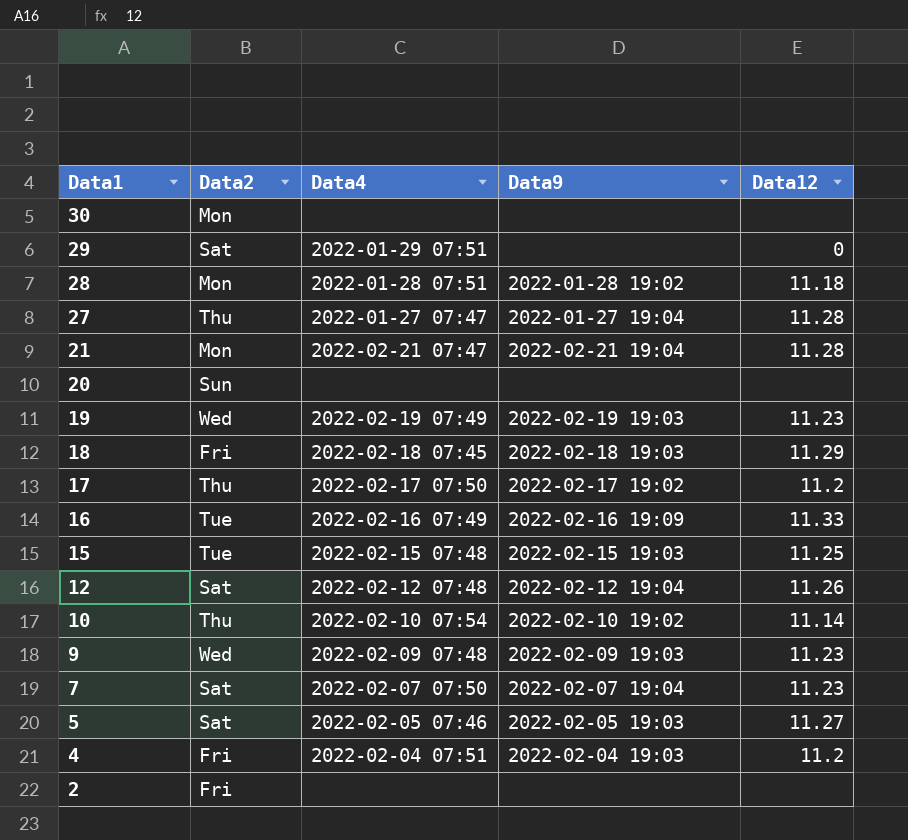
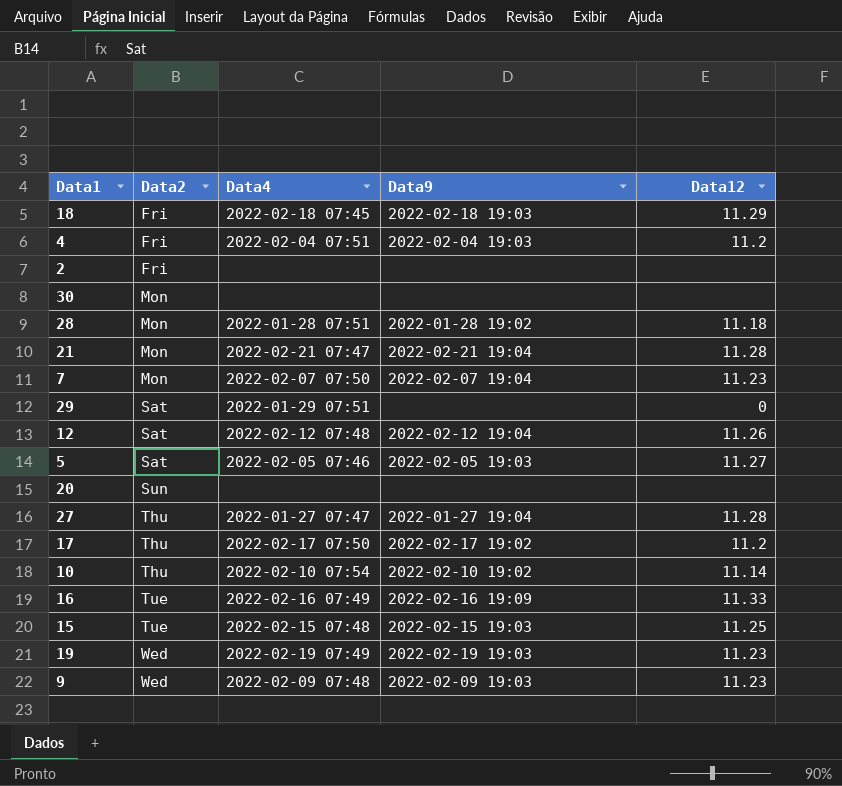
row order: Data1 descending -> Data2 ascending
7 | Data2: Sat -> Mon

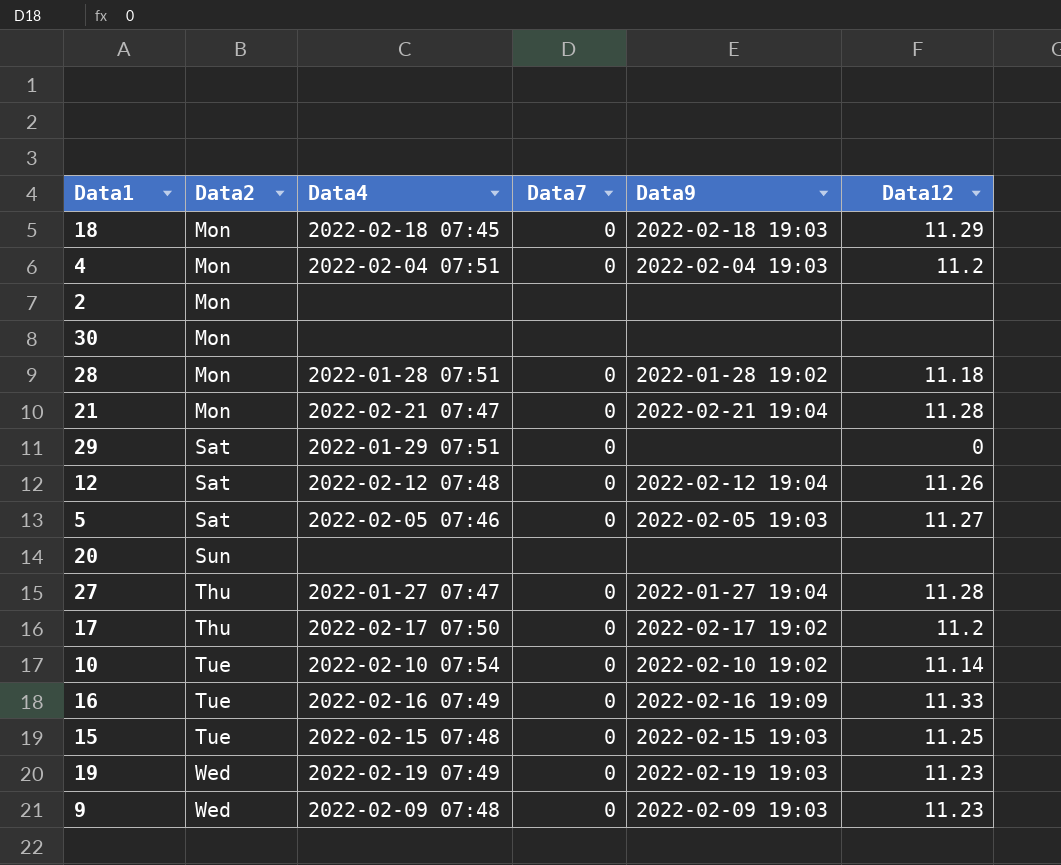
column Data7 | position: none -> 4
row 7: Mon | 2022-02-07 07:50 | 2022-02-07 19:04 | 11.23 -> none
18 | Data2: Fri -> Mon
4 | Data2: Fri -> Mon
2 | Data2: Fri -> Mon
10 | Data2: Thu -> Tue

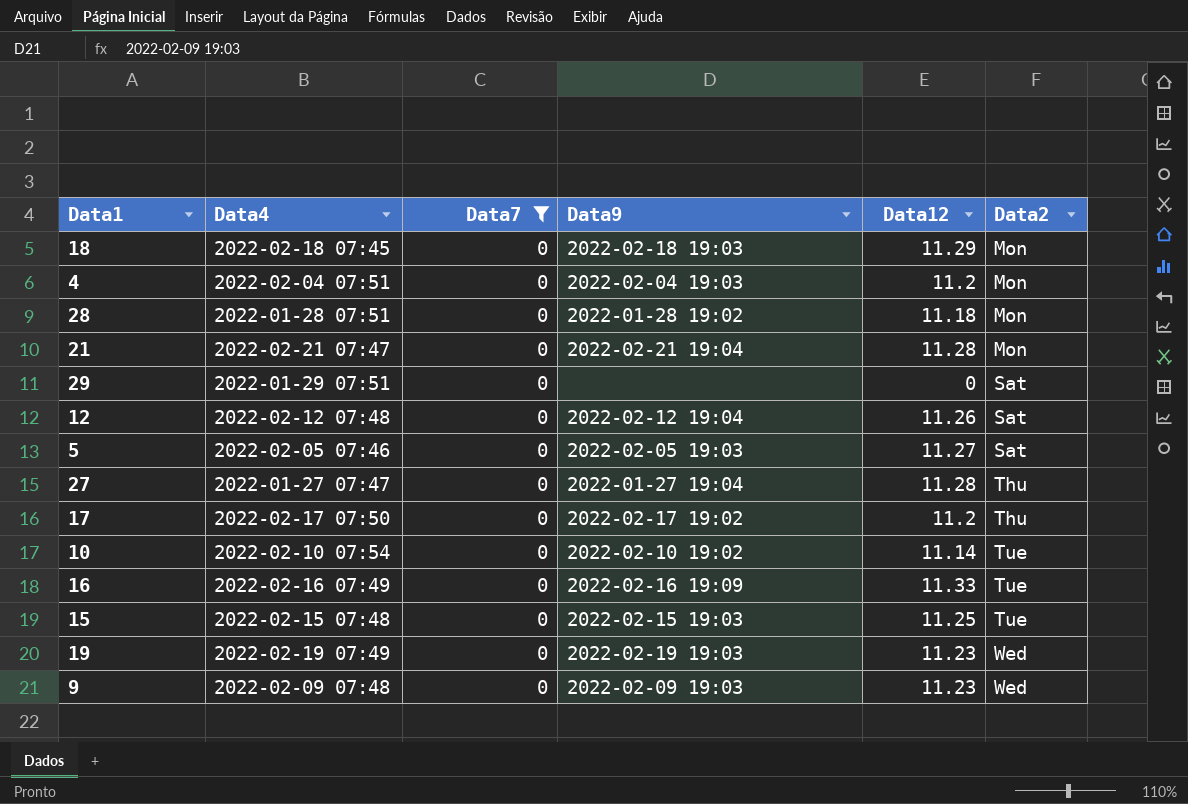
filter: none -> Data7 = 0
column Data2 | position: 2 -> 6

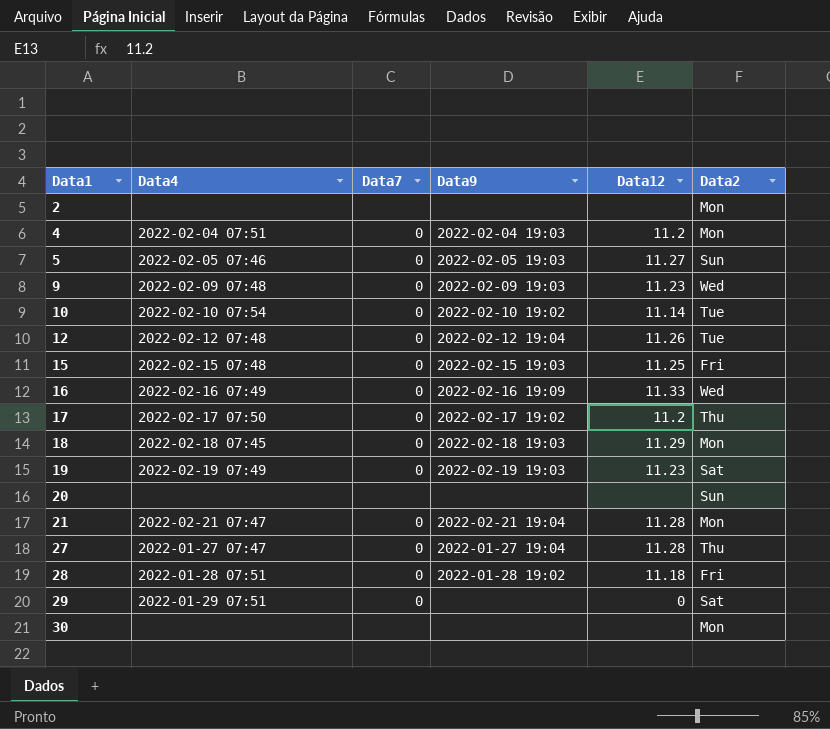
filter: Data7 = 0 -> none
row order: Data2 ascending -> Data1 ascending
5 | Data2: Sat -> Sun
12 | Data2: Sat -> Tue
15 | Data2: Tue -> Fri
16 | Data2: Tue -> Wed
19 | Data2: Wed -> Sat
28 | Data2: Mon -> Fri

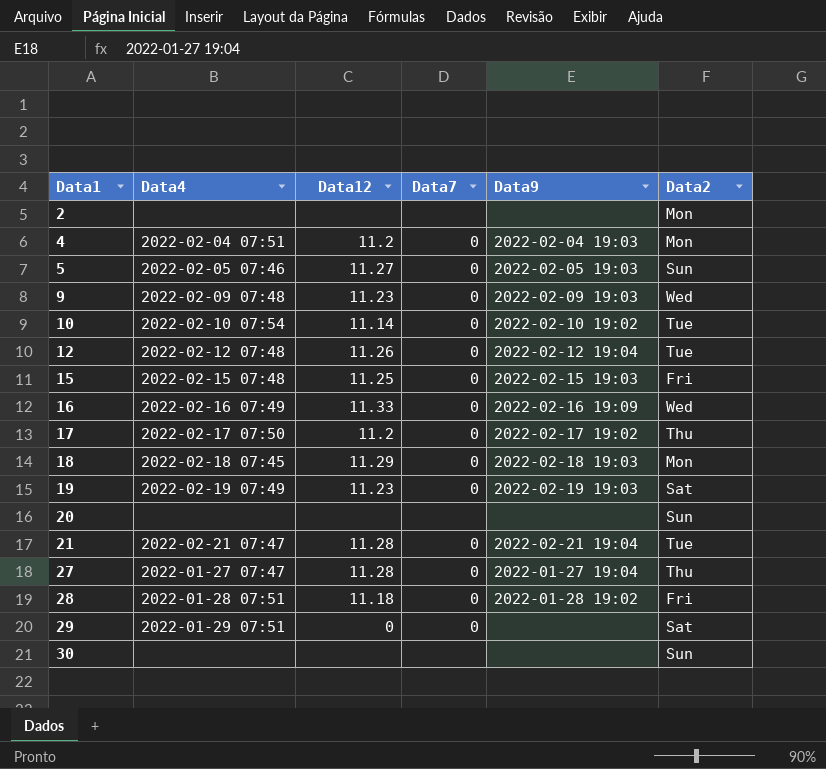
column Data12 | position: 5 -> 3
21 | Data2: Mon -> Tue
30 | Data2: Mon -> Sun

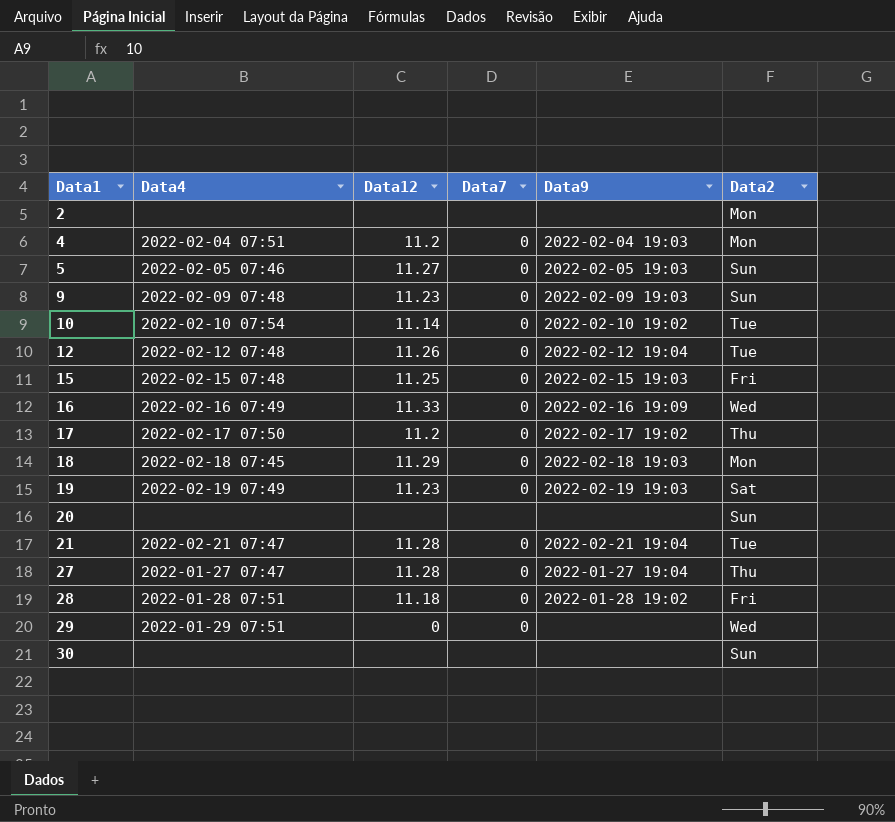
9 | Data2: Wed -> Sun
29 | Data2: Sat -> Wed

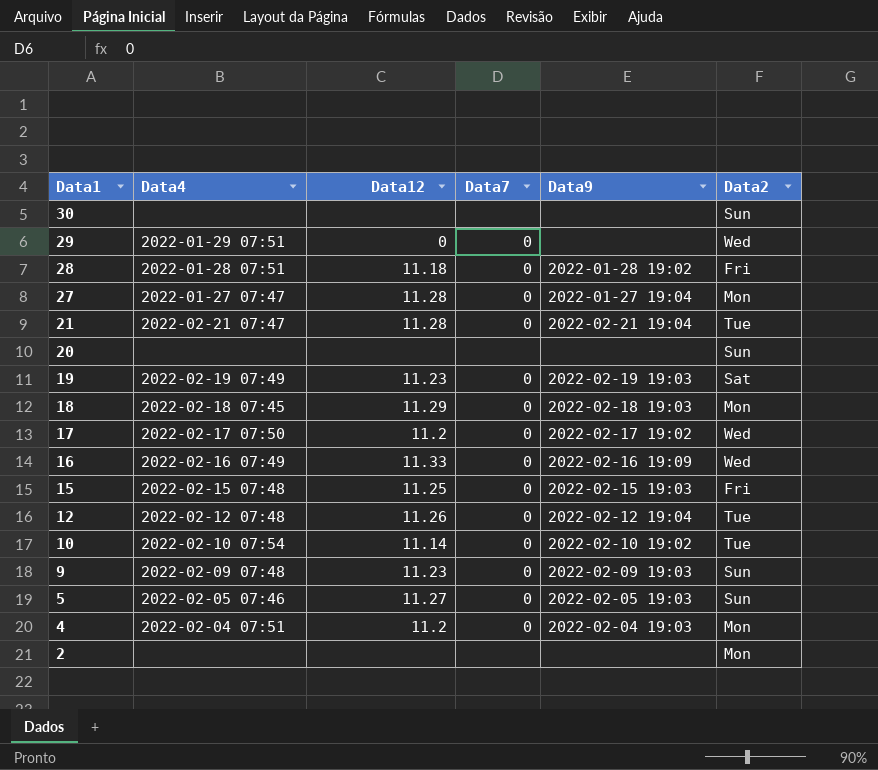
row order: Data1 ascending -> Data1 descending
27 | Data2: Thu -> Mon
17 | Data2: Thu -> Wed

